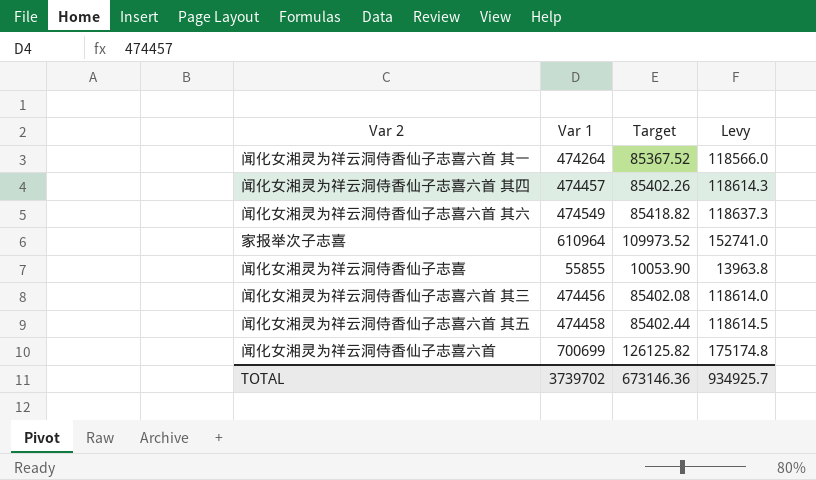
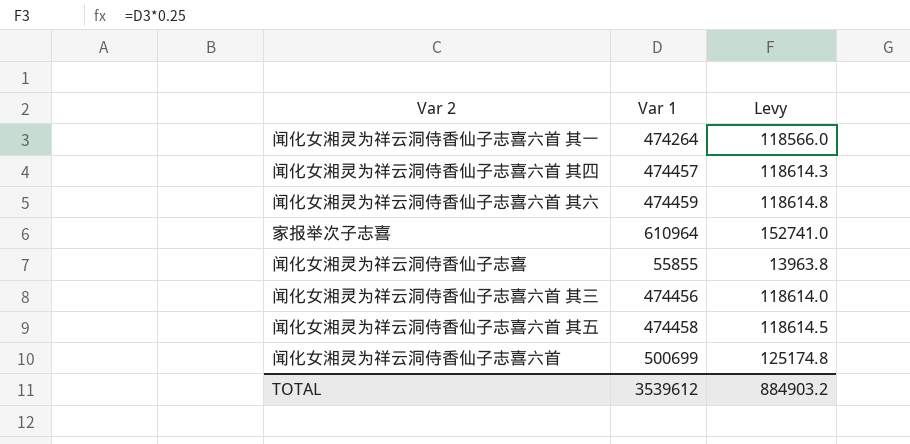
column Target | formula: [Var 1] * 0.18 -> none
闻化女湘灵为祥云洞侍香仙子志喜六首 其六 | Var 1: 474549 -> 474459
闻化女湘灵为祥云洞侍香仙子志喜六首 其六 | Levy: 118637.3 -> 118614.8
闻化女湘灵为祥云洞侍香仙子志喜六首 | Var 1: 700699 -> 500699
闻化女湘灵为祥云洞侍香仙子志喜六首 | Levy: 175174.8 -> 125174.8
TOTAL | Var 1: 3739702 -> 3539612
TOTAL | Levy: 934925.7 -> 884903.2

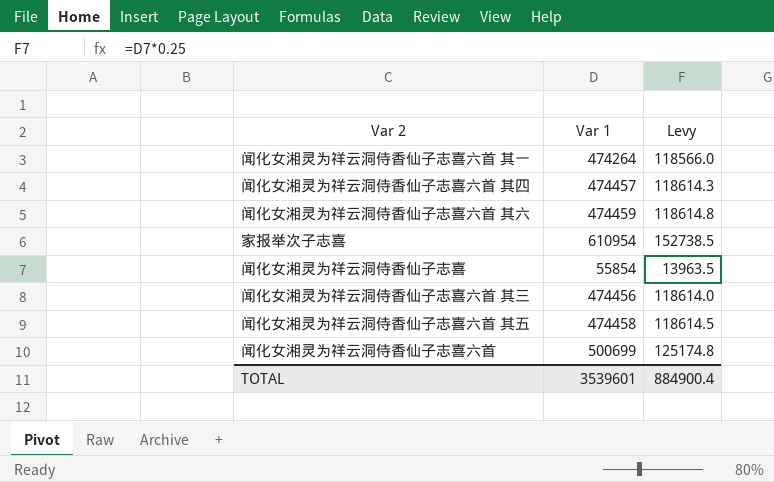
家报举次子志喜 | Var 1: 610964 -> 610954
家报举次子志喜 | Levy: 152741.0 -> 152738.5
闻化女湘灵为祥云洞侍香仙子志喜 | Var 1: 55855 -> 55854
闻化女湘灵为祥云洞侍香仙子志喜 | Levy: 13963.8 -> 13963.5
TOTAL | Var 1: 3539612 -> 3539601
TOTAL | Levy: 884903.2 -> 884900.4

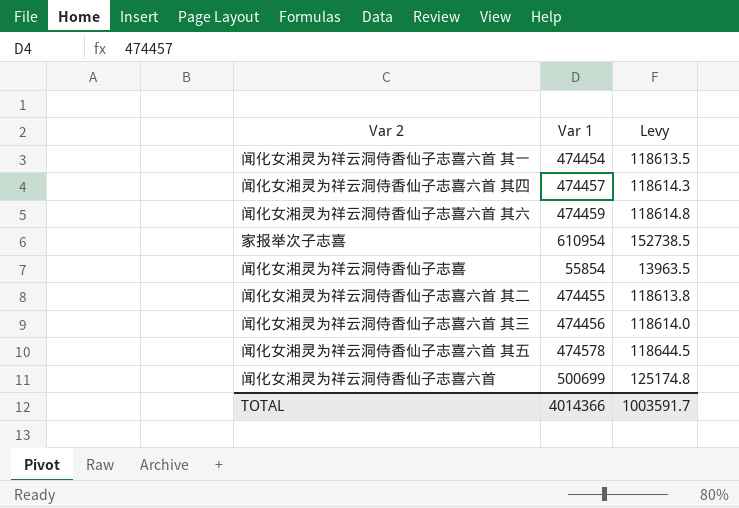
闻化女湘灵为祥云洞侍香仙子志喜六首 其一 | Var 1: 474264 -> 474454
闻化女湘灵为祥云洞侍香仙子志喜六首 其一 | Levy: 118566.0 -> 118613.5
row 闻化女湘灵为祥云洞侍香仙子志喜六首 其二: none -> 474455 | 118613.8
闻化女湘灵为祥云洞侍香仙子志喜六首 其五 | Var 1: 474458 -> 474578
闻化女湘灵为祥云洞侍香仙子志喜六首 其五 | Levy: 118614.5 -> 118644.5
TOTAL | Var 1: 3539601 -> 4014366
TOTAL | Levy: 884900.4 -> 1003591.7

